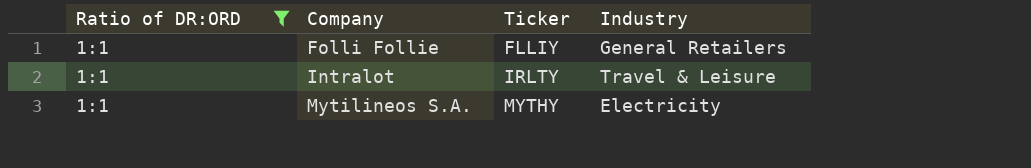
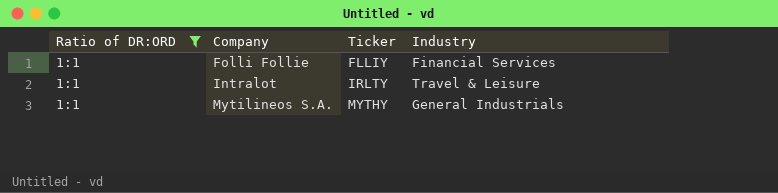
Folli Follie | Industry: General Retailers -> Financial Services
Mytilineos S.A. | Industry: Electricity -> General Industrials

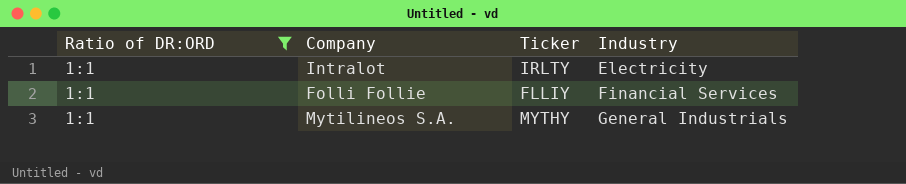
row order: Company ascending -> Industry ascending
Intralot | Industry: Travel & Leisure -> Electricity

